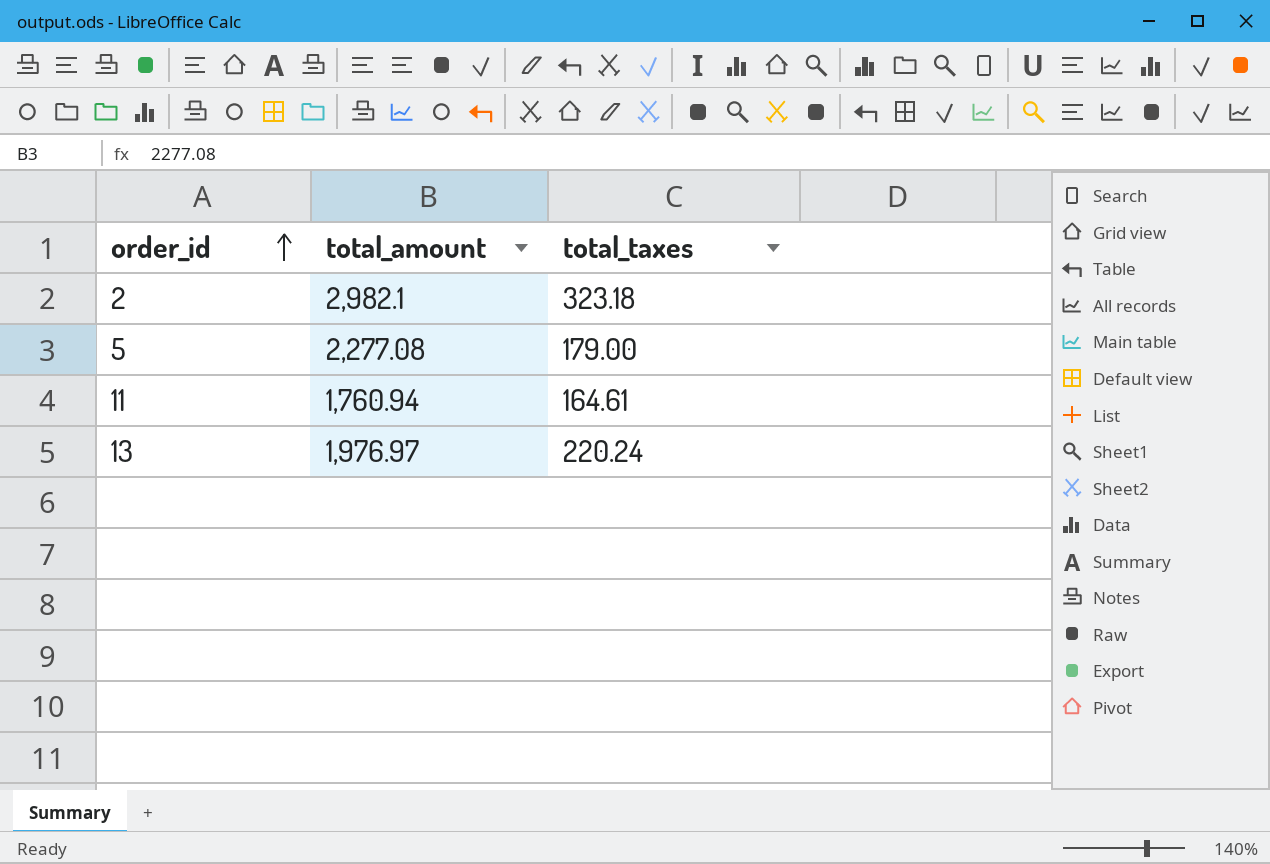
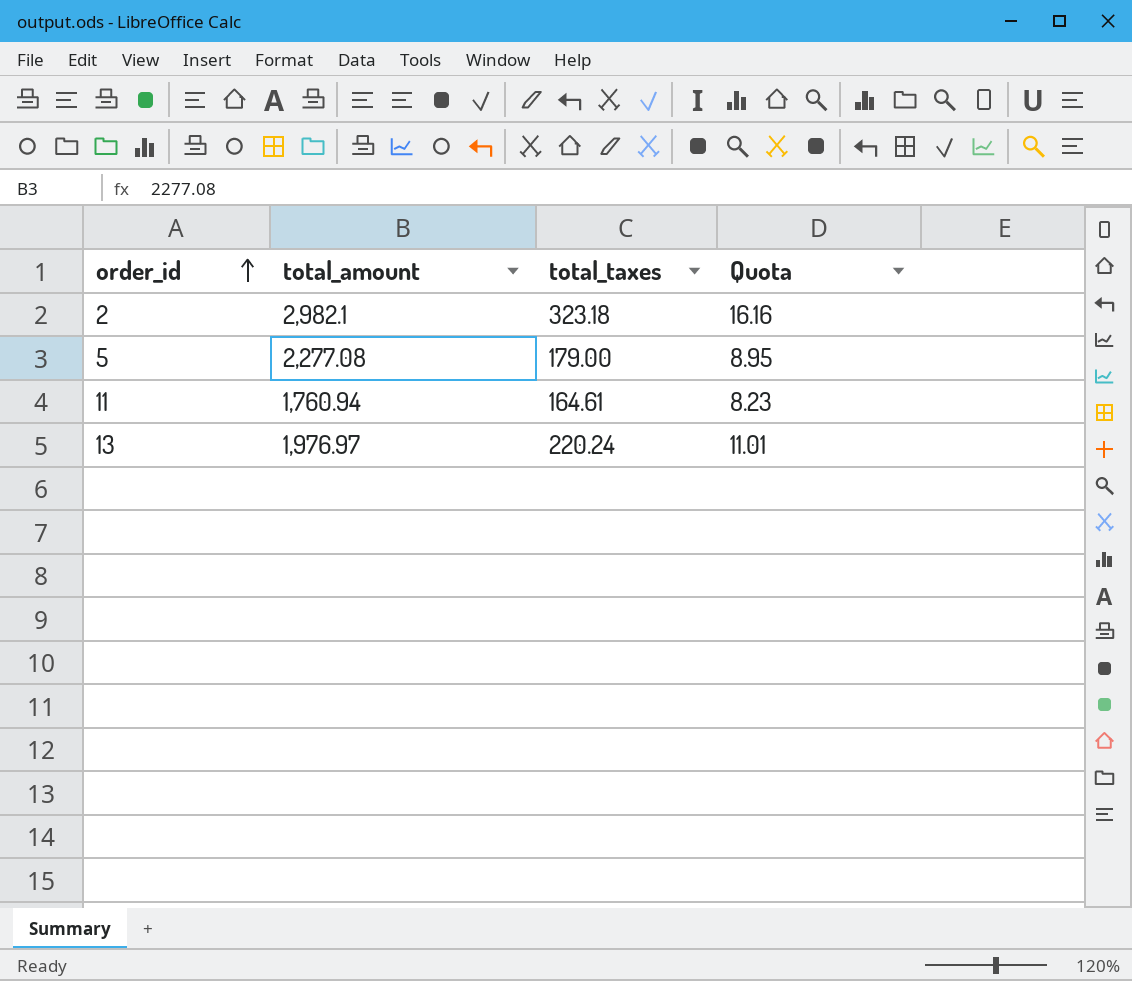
column Quota | formula: none -> [total_taxes] * 0.05

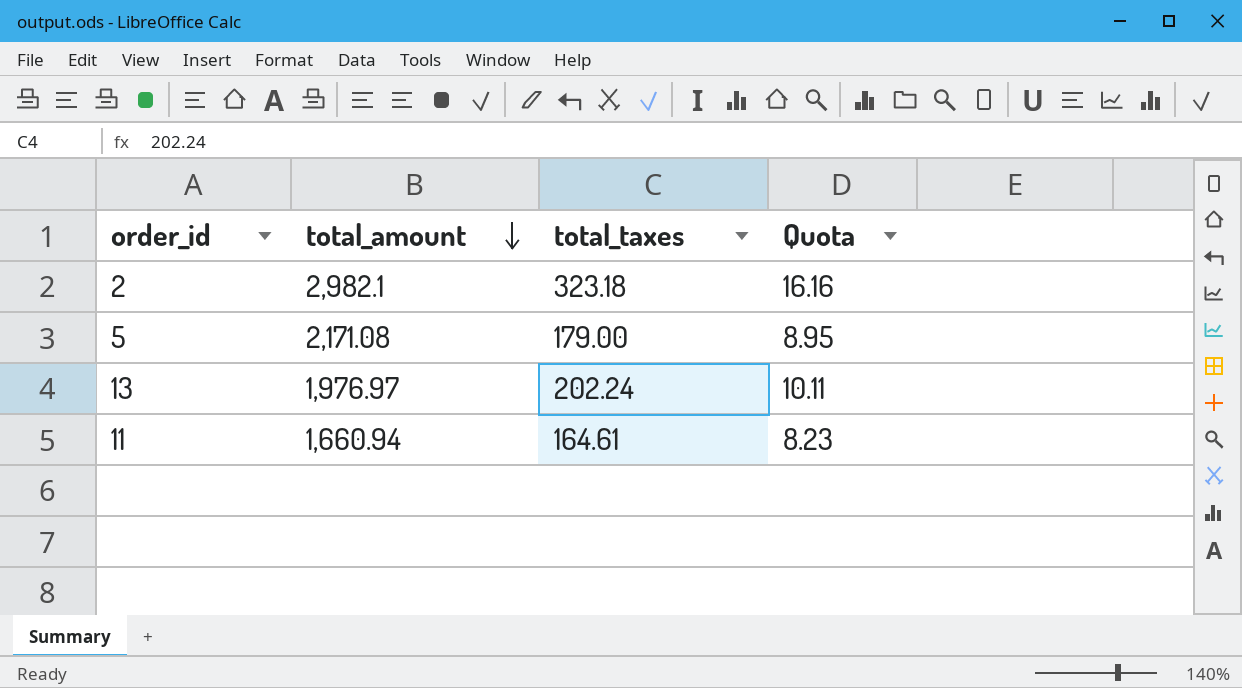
row order: order_id ascending -> total_amount descending
5 | total_amount: 2,277.08 -> 2,171.08
13 | total_taxes: 220.24 -> 202.24
13 | Quota: 11.01 -> 10.11
11 | total_amount: 1,760.94 -> 1,660.94

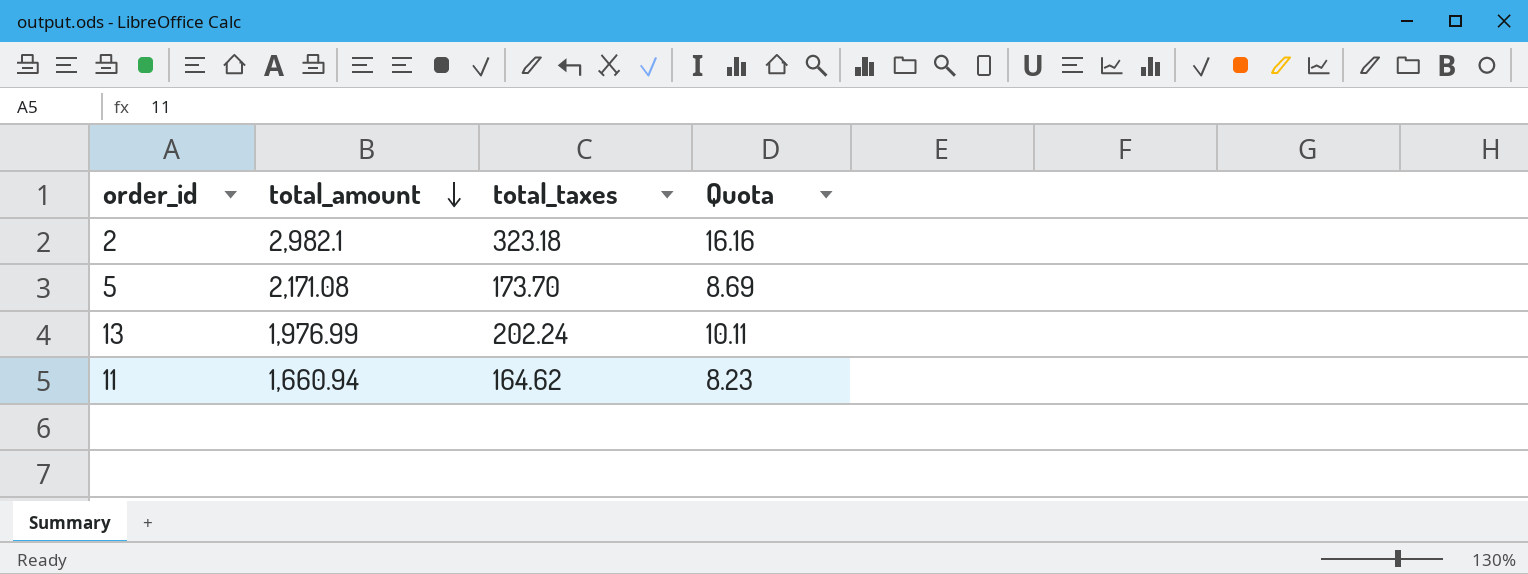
5 | total_taxes: 179.00 -> 173.70
5 | Quota: 8.95 -> 8.69
13 | total_amount: 1,976.97 -> 1,976.99
11 | total_taxes: 164.61 -> 164.62

